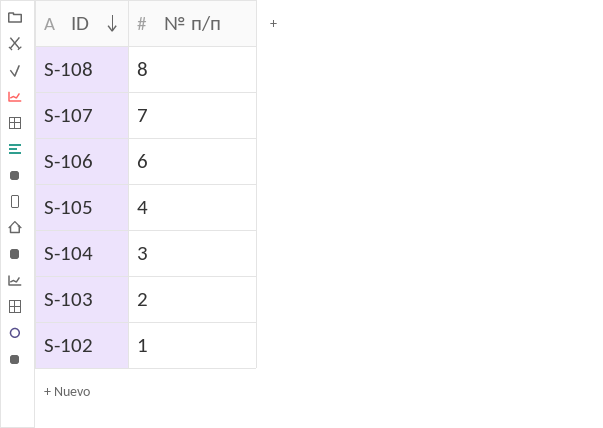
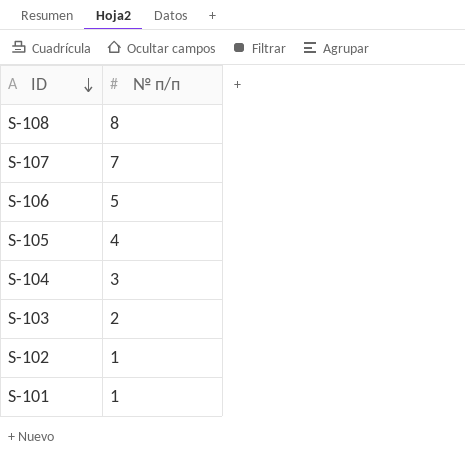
S-106 | № п/п: 6 -> 5
row S-101: none -> 1

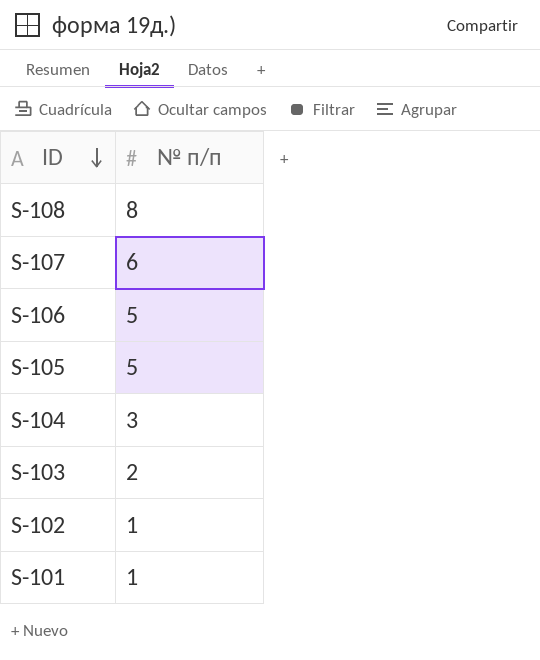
S-107 | № п/п: 7 -> 6
S-105 | № п/п: 4 -> 5

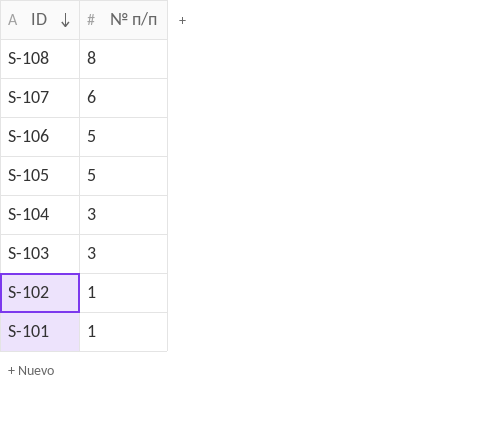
S-103 | № п/п: 2 -> 3

